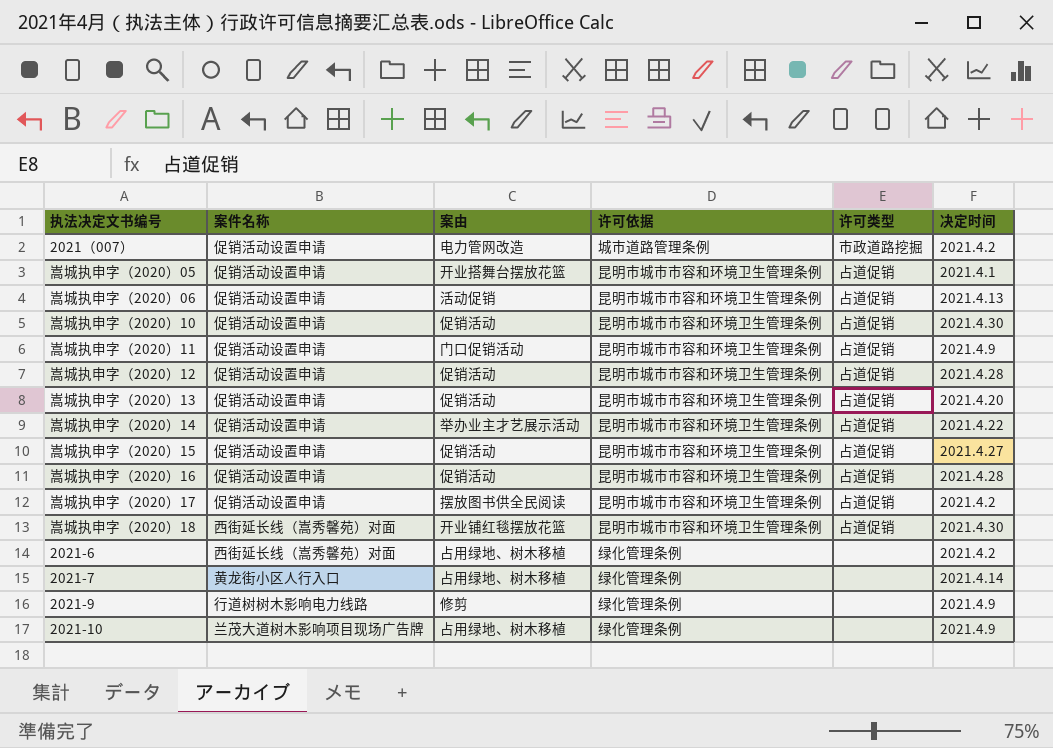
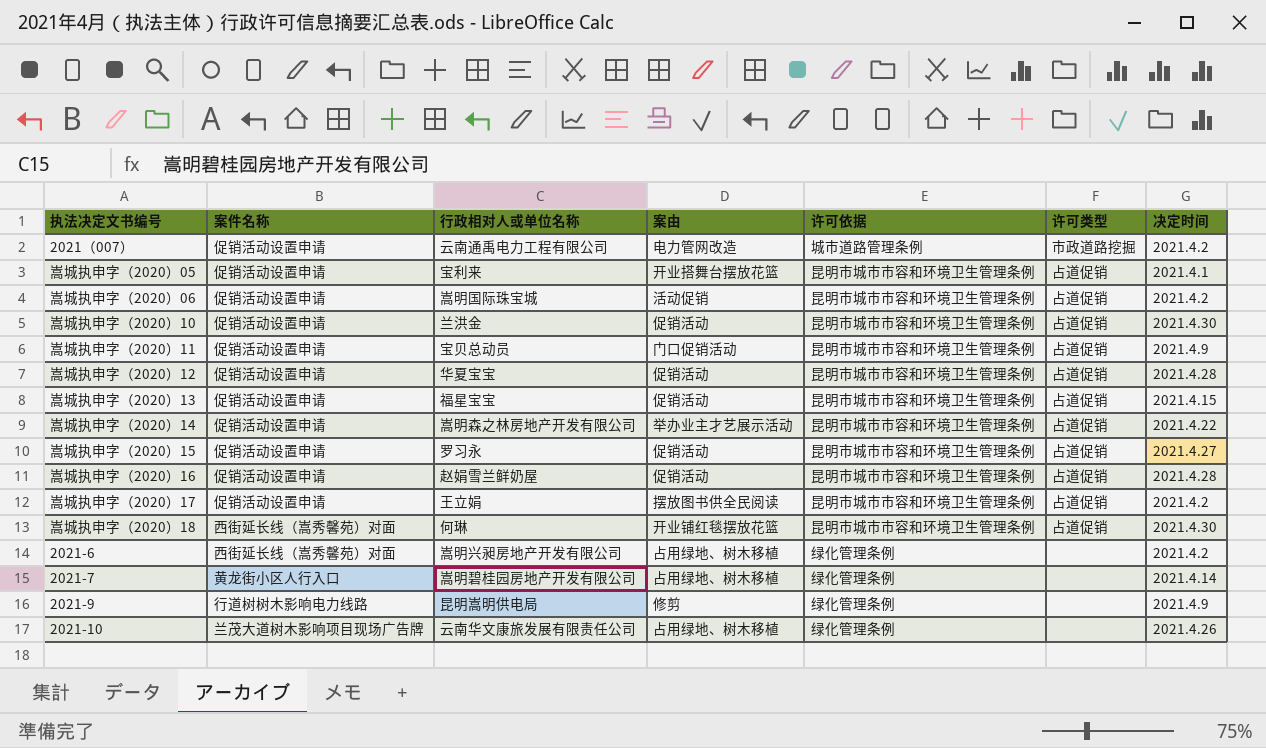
column 行政相对人或单位名称 | position: none -> 3
嵩城执申字（2020）06 | 决定时间: 2021.4.13 -> 2021.4.2
嵩城执申字（2020）13 | 决定时间: 2021.4.20 -> 2021.4.15
2021-10 | 决定时间: 2021.4.9 -> 2021.4.26

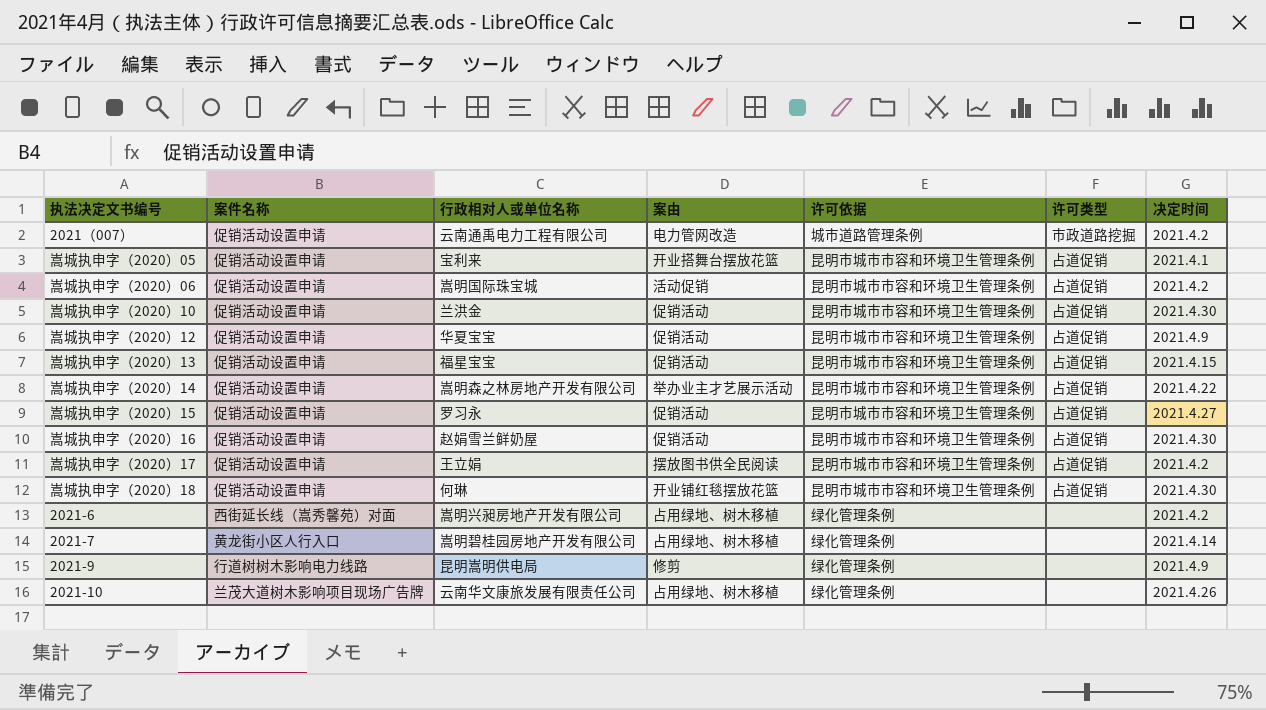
row 嵩城执申字（2020）11: 促销活动设置申请 | 宝贝总动员 | 门口促销活动 | 昆明市城市市容和环境卫生管理条例 | 占道促销 | 2021.4.9 -> none
嵩城执申字（2020）12 | 决定时间: 2021.4.28 -> 2021.4.9
嵩城执申字（2020）16 | 决定时间: 2021.4.28 -> 2021.4.30
嵩城执申字（2020）18 | 案件名称: 西街延长线（嵩秀馨苑）对面 -> 促销活动设置申请

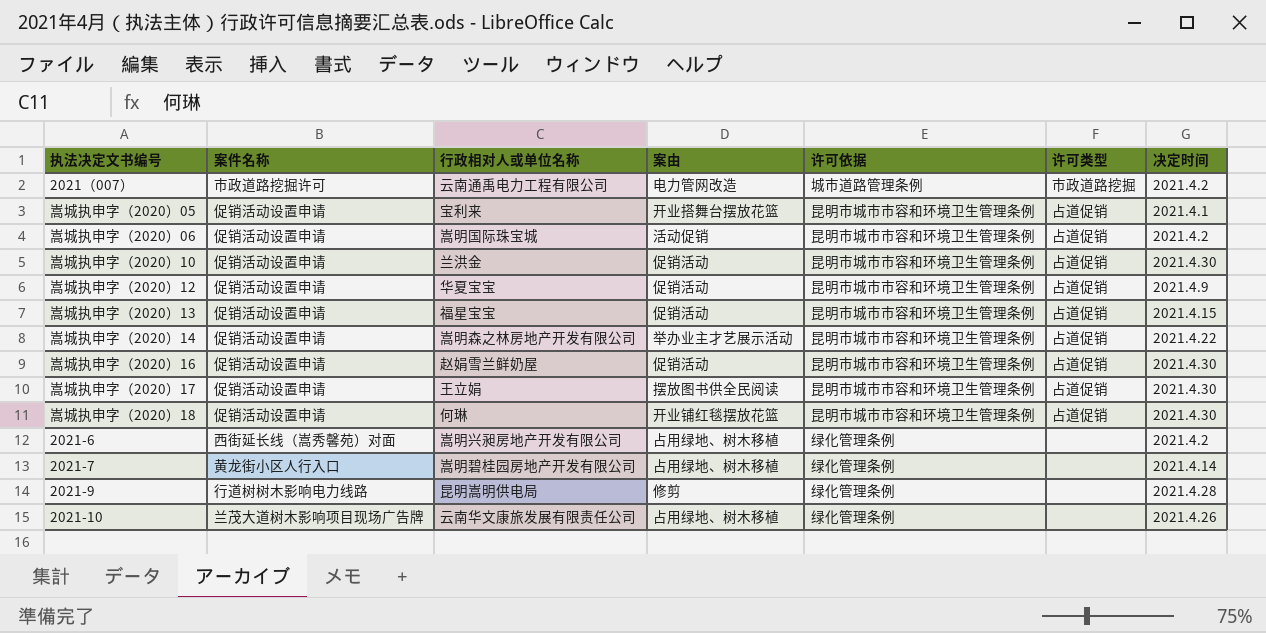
row 嵩城执申字（2020）15: 促销活动设置申请 | 罗习永 | 促销活动 | 昆明市城市市容和环境卫生管理条例 | 占道促销 | 2021.4.27 -> none
2021（007） | 案件名称: 促销活动设置申请 -> 市政道路挖掘许可
嵩城执申字（2020）17 | 决定时间: 2021.4.2 -> 2021.4.30
2021-9 | 决定时间: 2021.4.9 -> 2021.4.28

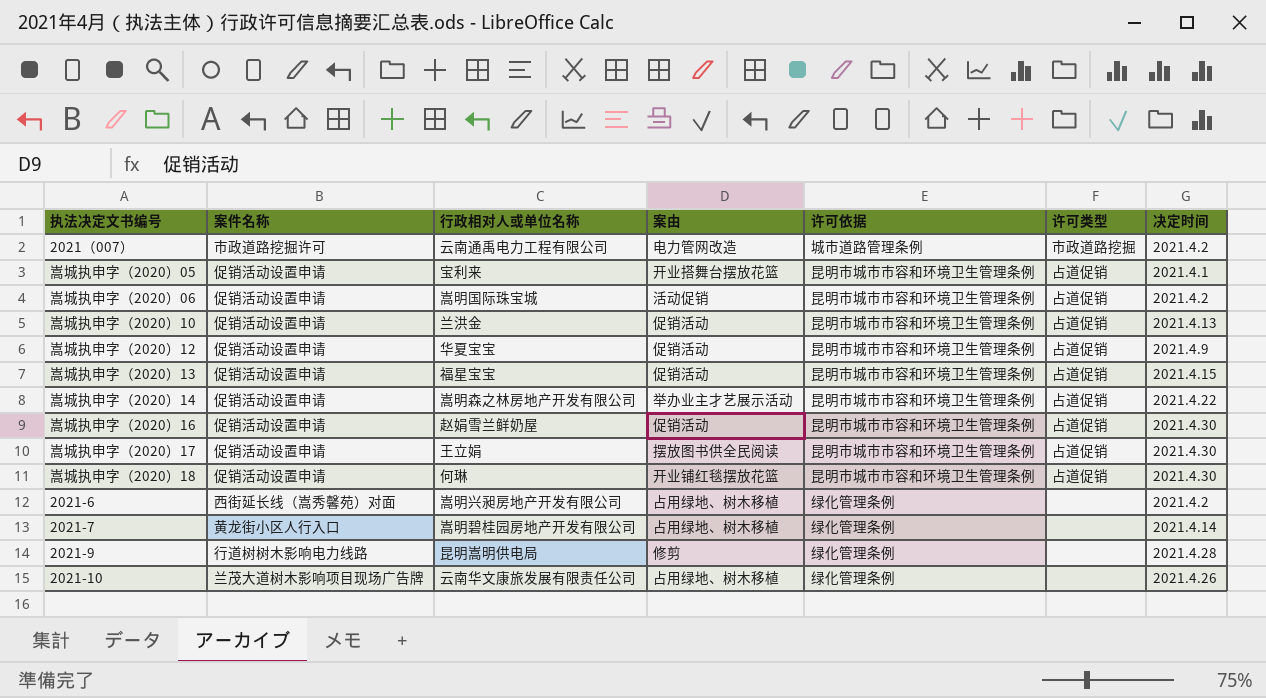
嵩城执申字（2020）10 | 决定时间: 2021.4.30 -> 2021.4.13

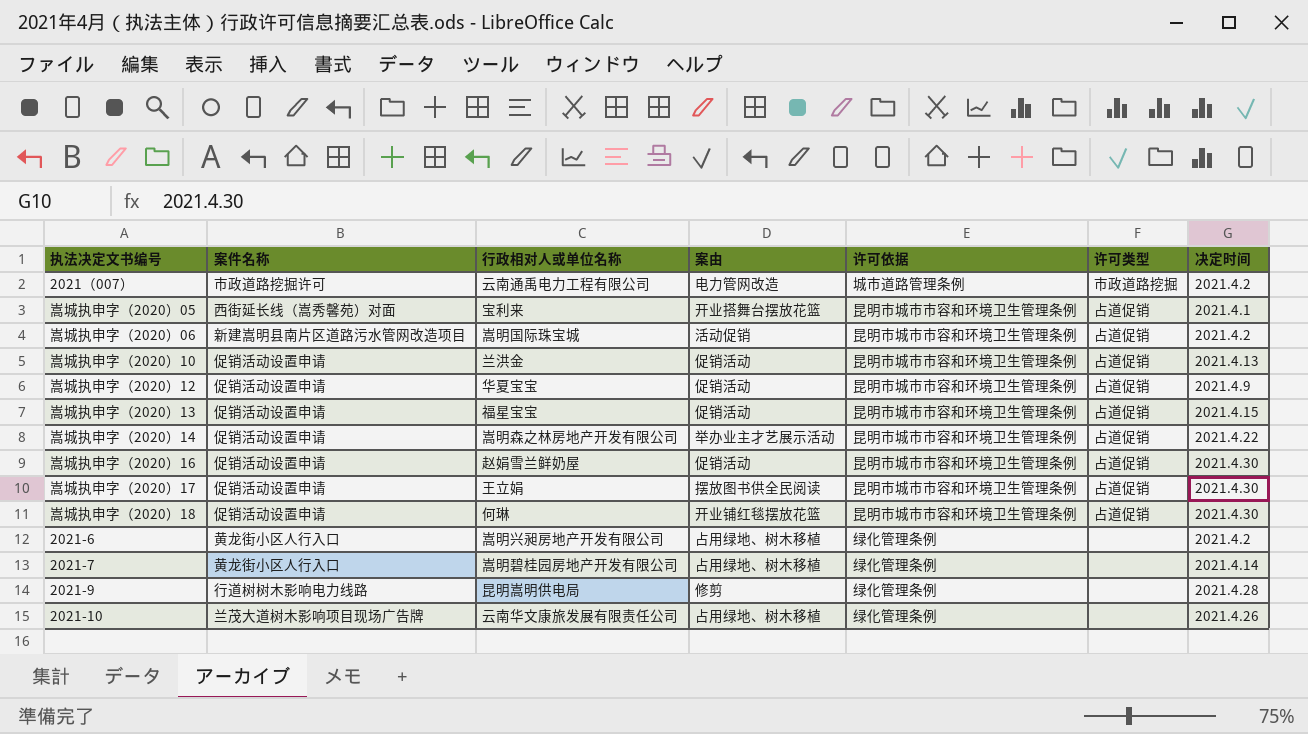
嵩城执申字（2020）05 | 案件名称: 促销活动设置申请 -> 西街延长线（嵩秀馨苑）对面
嵩城执申字（2020）06 | 案件名称: 促销活动设置申请 -> 新建嵩明县南片区道路污水管网改造项目
2021-6 | 案件名称: 西街延长线（嵩秀馨苑）对面 -> 黄龙街小区人行入口

